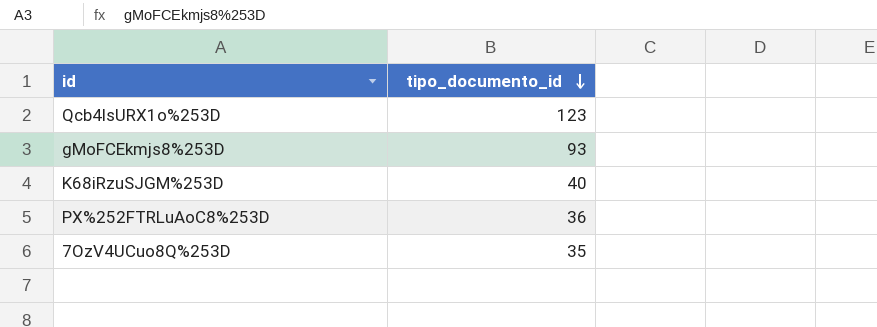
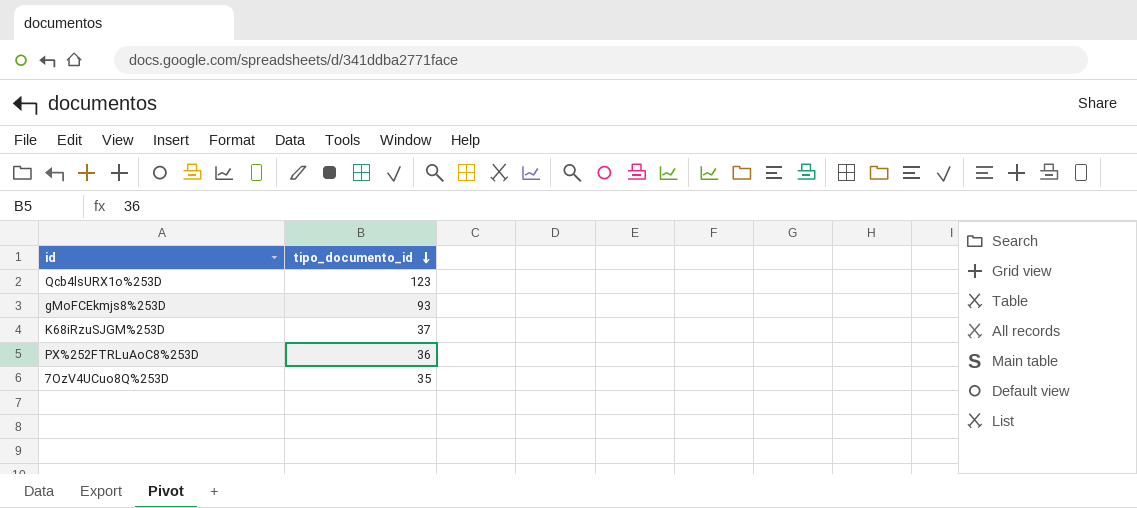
K68iRzuSJGM%253D | tipo_documento_id: 40 -> 37

